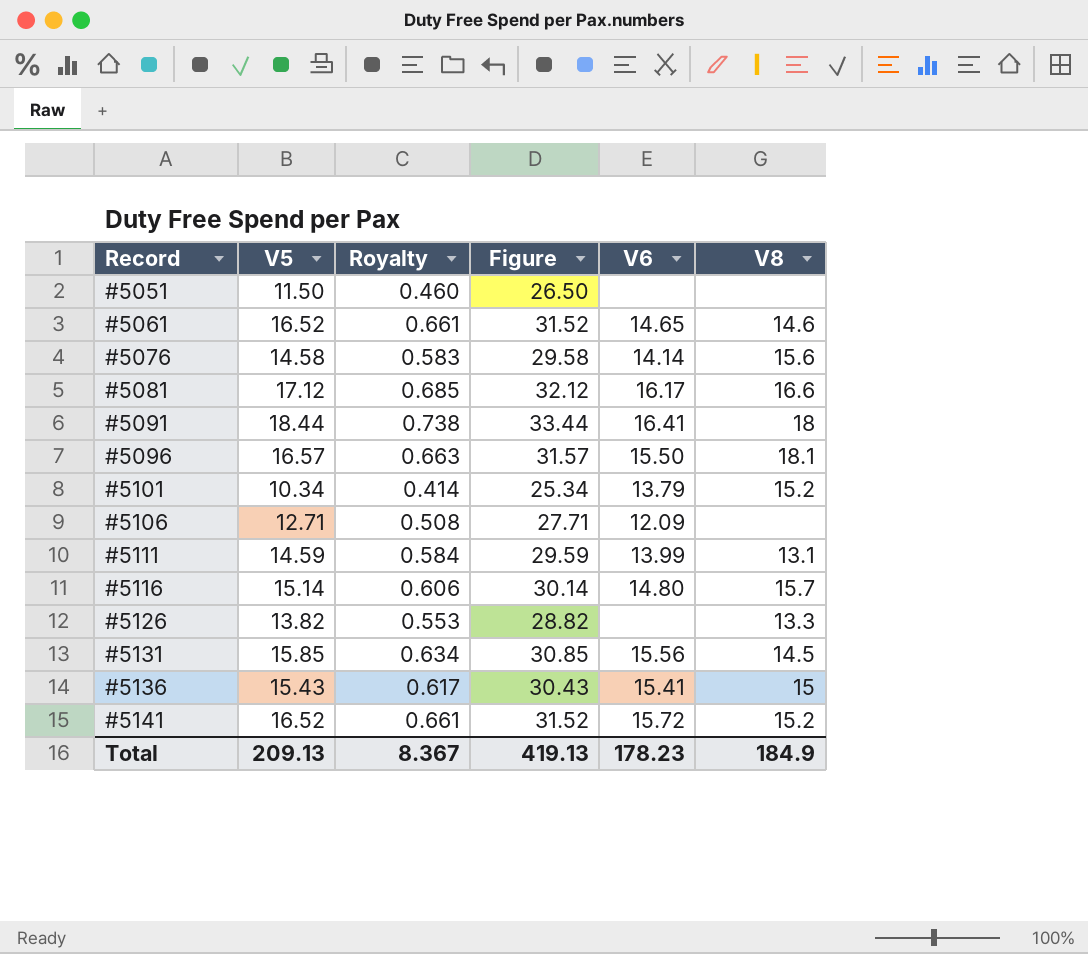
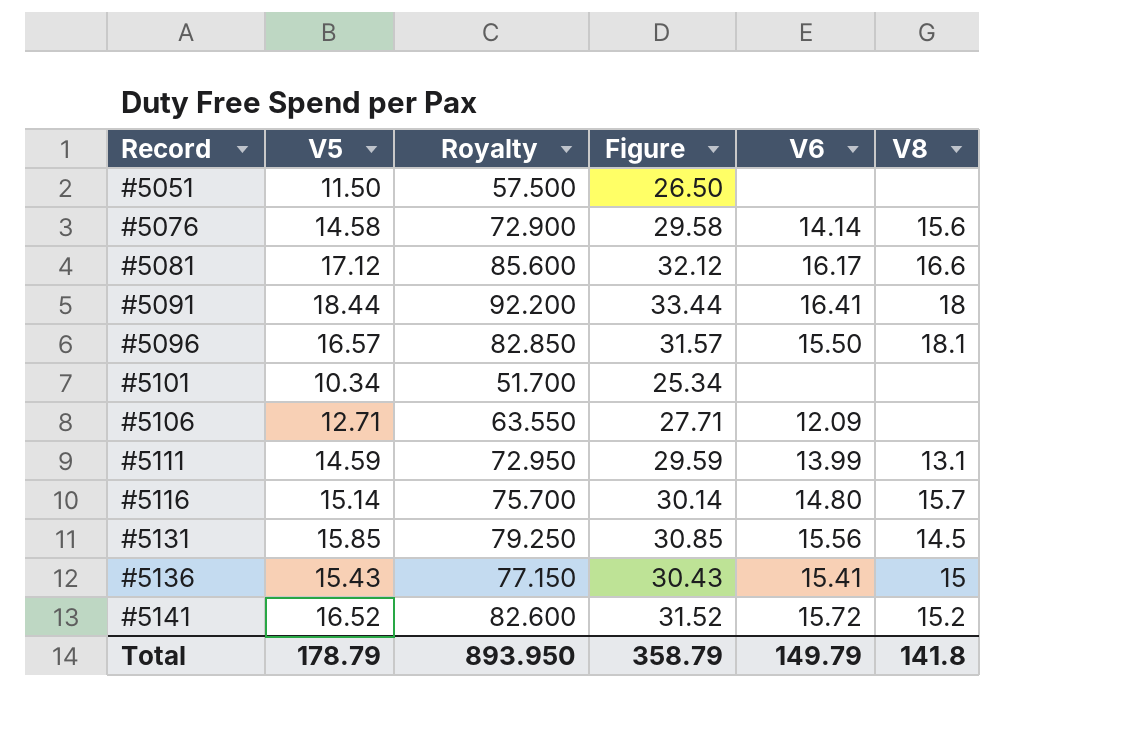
column Royalty | formula: [V5] * 0.04 -> [V5] * 5
row #5061: 16.52 | 0.661 | 31.52 | 14.65 | 14.6 -> none
row #5126: 13.82 | 0.553 | 28.82 | none | 13.3 -> none
#5101 | V6: 13.79 -> none
#5101 | V8: 15.2 -> none
Total | V5: 209.13 -> 178.79
Total | Royalty: 8.367 -> 893.950
Total | Figure: 419.13 -> 358.79
Total | V6: 178.23 -> 149.79
Total | V8: 184.9 -> 141.8

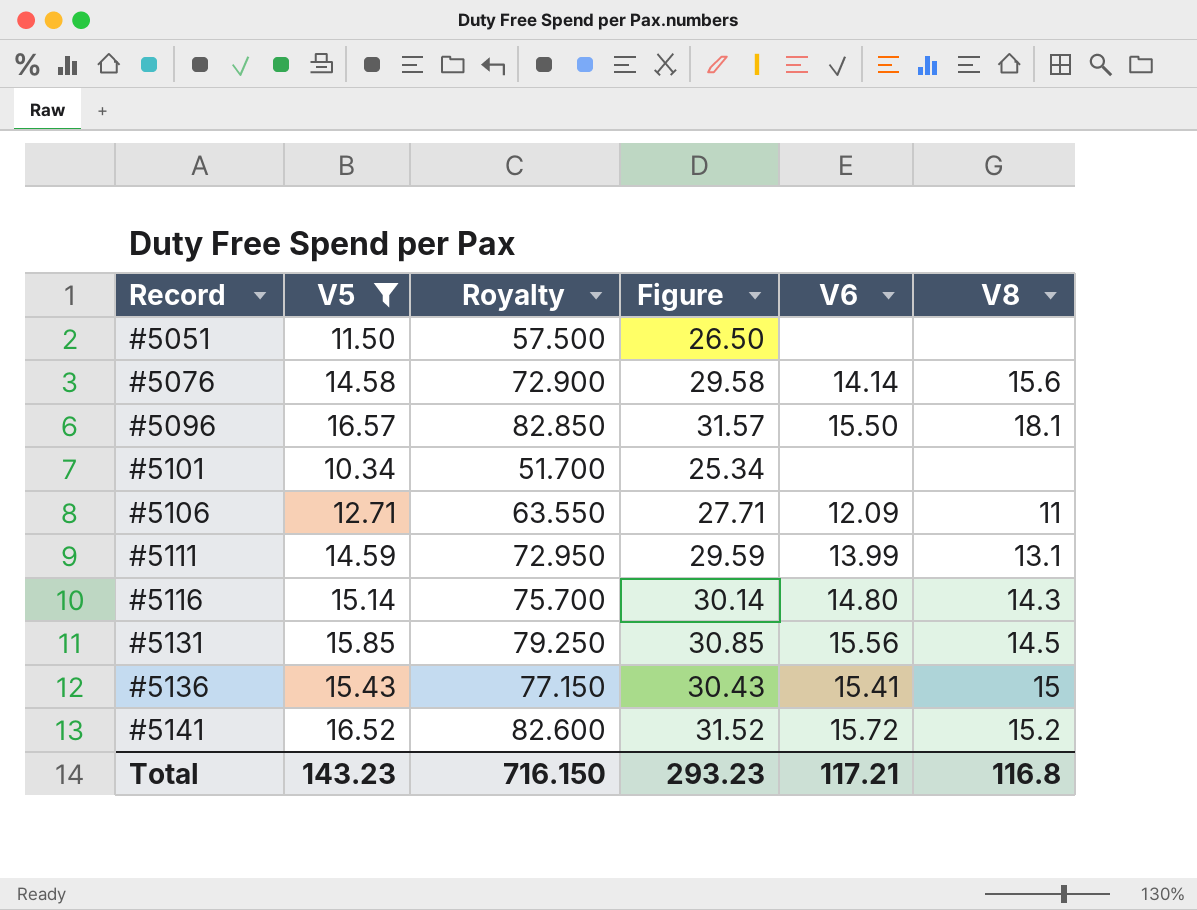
filter: none -> V5 <= 16.57
#5106 | V8: none -> 11
#5116 | V8: 15.7 -> 14.3
Total | V5: 178.79 -> 143.23
Total | Royalty: 893.950 -> 716.150
Total | Figure: 358.79 -> 293.23
Total | V6: 149.79 -> 117.21
Total | V8: 141.8 -> 116.8

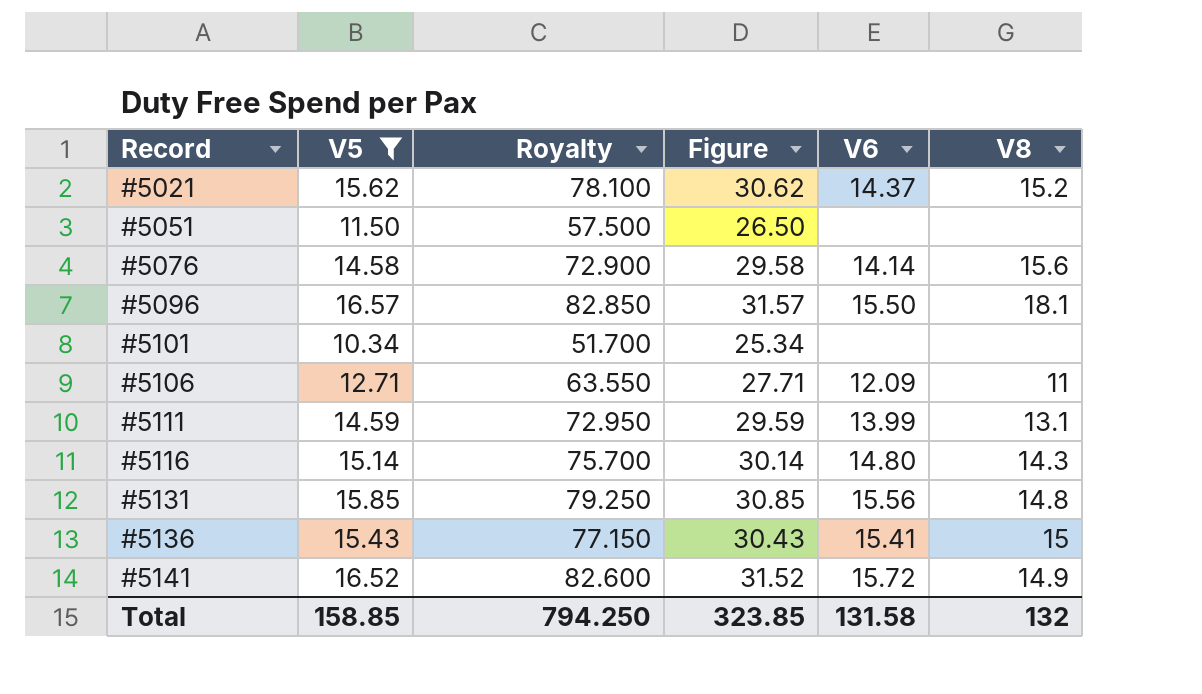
row #5021: none -> 15.62 | 78.100 | 30.62 | 14.37 | 15.2
#5131 | V8: 14.5 -> 14.8
#5141 | V8: 15.2 -> 14.9
Total | V5: 143.23 -> 158.85
Total | Royalty: 716.150 -> 794.250
Total | Figure: 293.23 -> 323.85
Total | V6: 117.21 -> 131.58
Total | V8: 116.8 -> 132

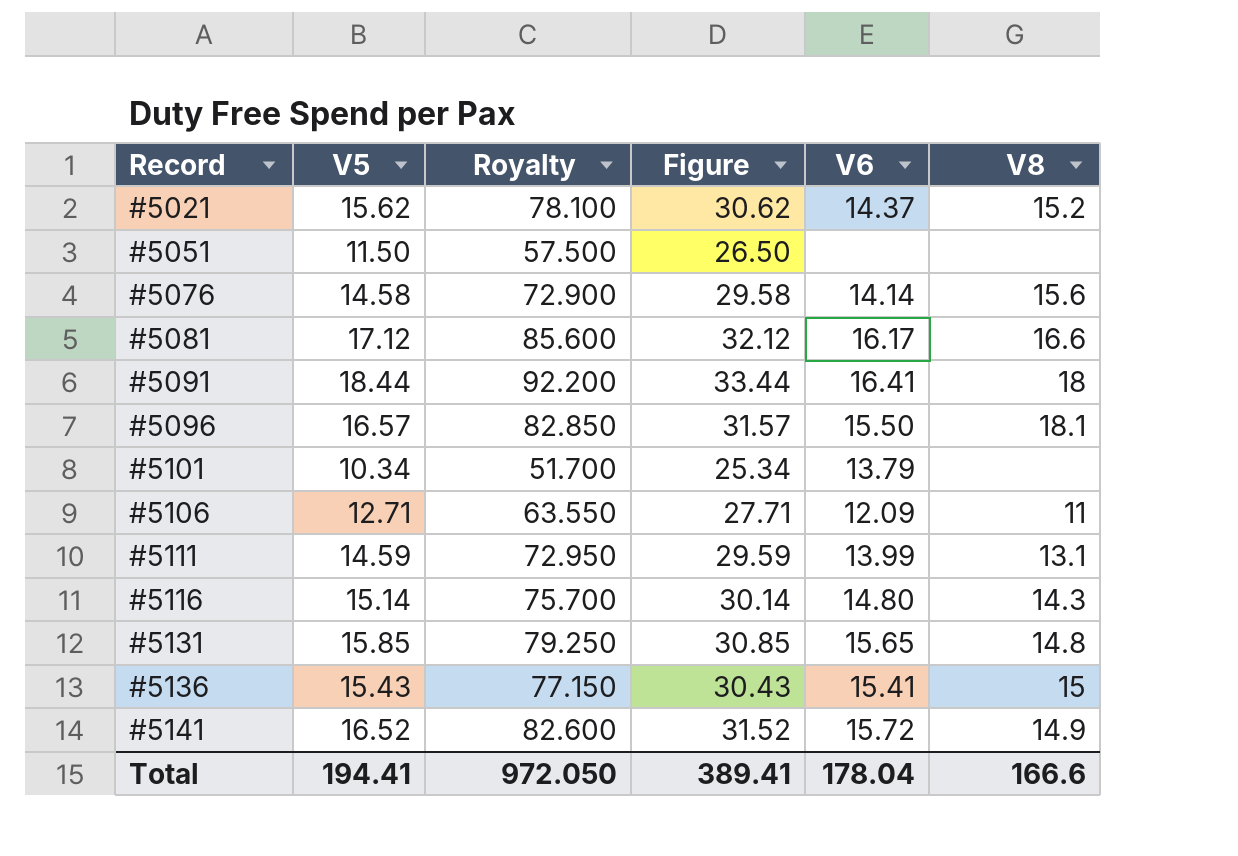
filter: V5 <= 16.57 -> none
#5101 | V6: none -> 13.79
#5131 | V6: 15.56 -> 15.65
Total | V5: 158.85 -> 194.41
Total | Royalty: 794.250 -> 972.050
Total | Figure: 323.85 -> 389.41
Total | V6: 131.58 -> 178.04
Total | V8: 132 -> 166.6

